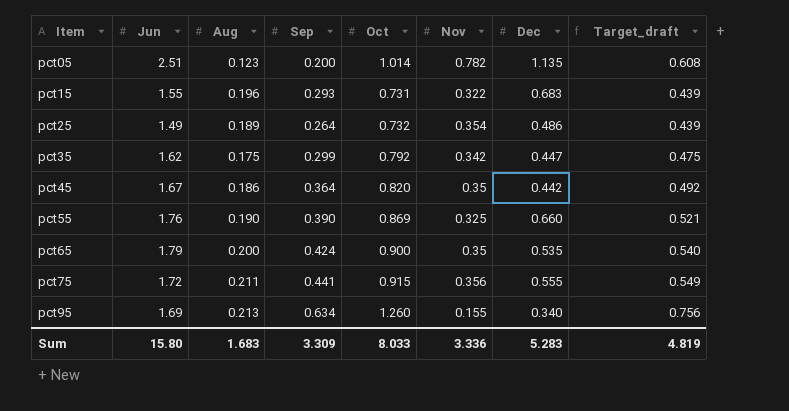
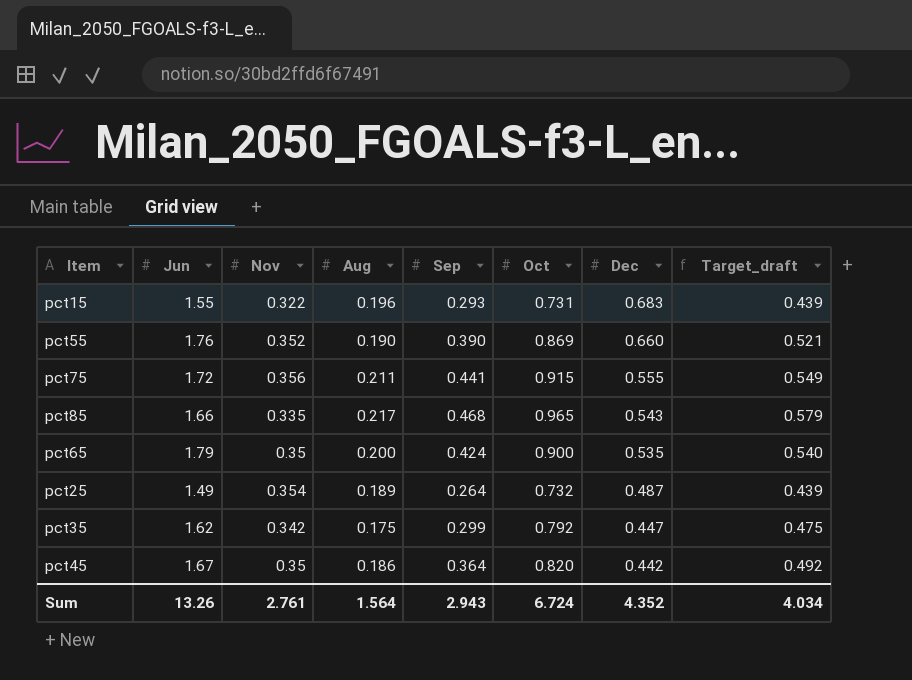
row order: Item ascending -> Dec descending
column Nov | position: 6 -> 3
row pct05: 2.51 | 0.123 | 0.200 | 1.014 | 0.782 | 1.135 | 0.608 -> none
row pct95: 1.69 | 0.213 | 0.634 | 1.260 | 0.155 | 0.340 | 0.756 -> none
pct55 | Nov: 0.325 -> 0.352
row pct85: none -> 1.66 | 0.335 | 0.217 | 0.468 | 0.965 | 0.543 | 0.579
pct25 | Dec: 0.486 -> 0.487
Sum | Jun: 15.80 -> 13.26
Sum | Nov: 3.336 -> 2.761
Sum | Aug: 1.683 -> 1.564
Sum | Sep: 3.309 -> 2.943
Sum | Oct: 8.033 -> 6.724
Sum | Dec: 5.283 -> 4.352
Sum | Target_draft: 4.819 -> 4.034

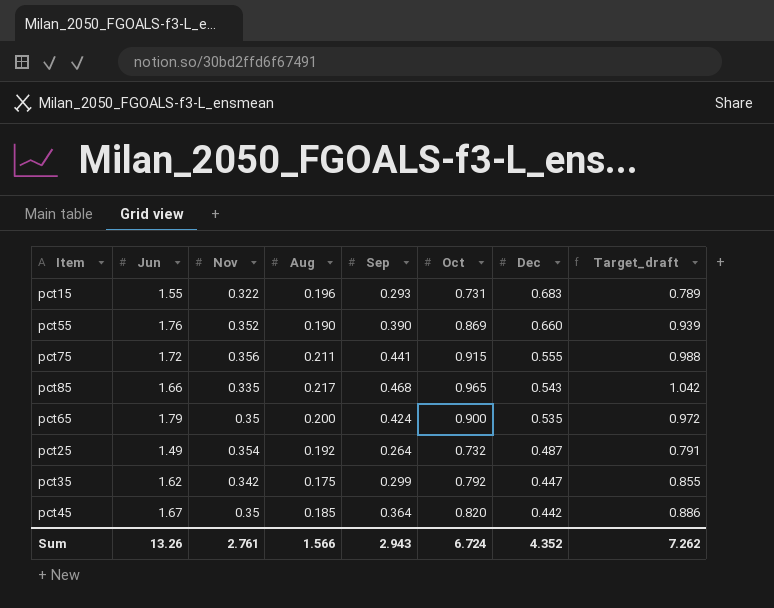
column Target_draft | formula: [Oct] * 0.6 -> [Oct] * 1.08
pct25 | Aug: 0.189 -> 0.192
pct45 | Aug: 0.186 -> 0.185
Sum | Aug: 1.564 -> 1.566
Sum | Target_draft: 4.034 -> 7.262

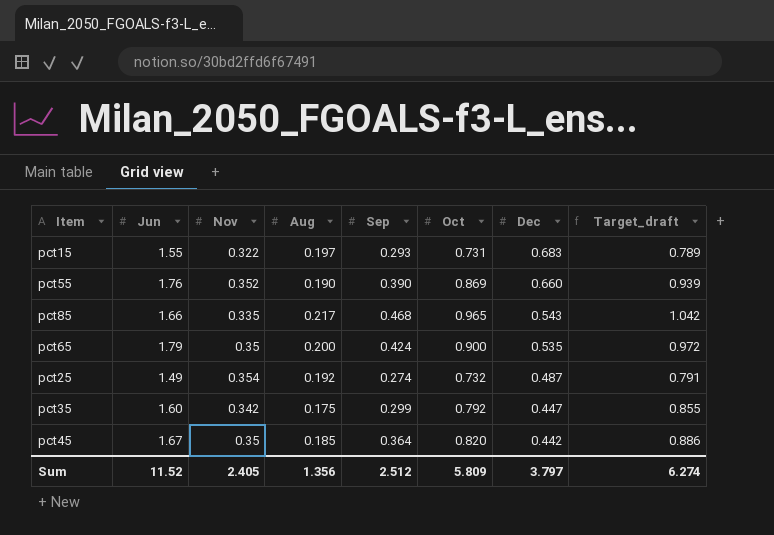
row pct75: 1.72 | 0.356 | 0.211 | 0.441 | 0.915 | 0.555 | 0.988 -> none
pct15 | Aug: 0.196 -> 0.197
pct25 | Sep: 0.264 -> 0.274
pct35 | Jun: 1.62 -> 1.60
Sum | Jun: 13.26 -> 11.52
Sum | Nov: 2.761 -> 2.405
Sum | Aug: 1.566 -> 1.356
Sum | Sep: 2.943 -> 2.512
Sum | Oct: 6.724 -> 5.809
Sum | Dec: 4.352 -> 3.797
Sum | Target_draft: 7.262 -> 6.274

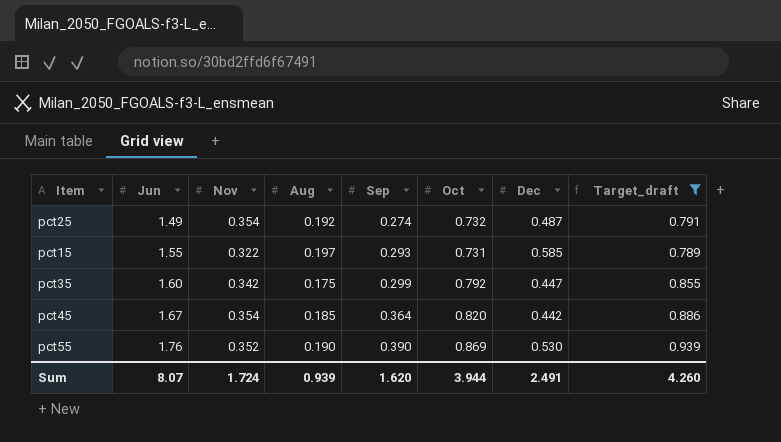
filter: none -> Target_draft <= 0.939
row order: Dec descending -> Jun ascending
pct15 | Dec: 0.683 -> 0.585
pct45 | Nov: 0.35 -> 0.354
pct55 | Dec: 0.660 -> 0.530
Sum | Jun: 11.52 -> 8.07
Sum | Nov: 2.405 -> 1.724
Sum | Aug: 1.356 -> 0.939
Sum | Sep: 2.512 -> 1.620
Sum | Oct: 5.809 -> 3.944
Sum | Dec: 3.797 -> 2.491
Sum | Target_draft: 6.274 -> 4.260

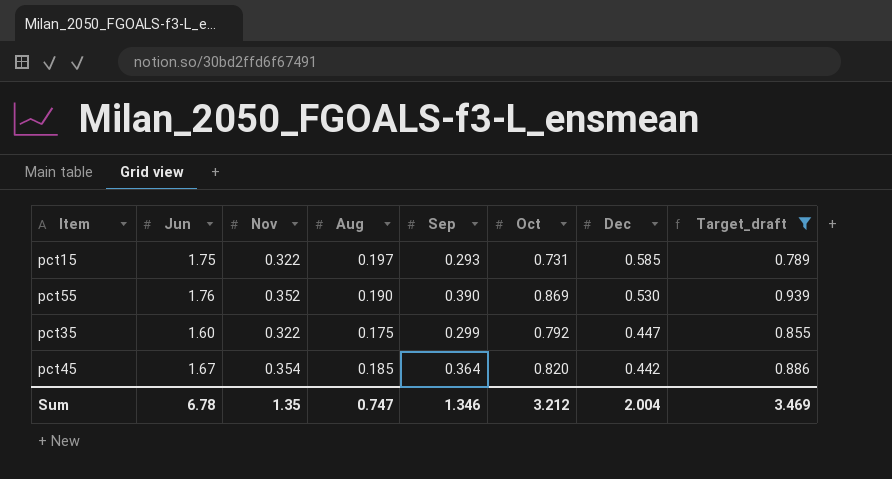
row order: Jun ascending -> Dec descending
row pct25: 1.49 | 0.354 | 0.192 | 0.274 | 0.732 | 0.487 | 0.791 -> none
pct15 | Jun: 1.55 -> 1.75
pct35 | Nov: 0.342 -> 0.322
Sum | Jun: 8.07 -> 6.78
Sum | Nov: 1.724 -> 1.35
Sum | Aug: 0.939 -> 0.747
Sum | Sep: 1.620 -> 1.346
Sum | Oct: 3.944 -> 3.212
Sum | Dec: 2.491 -> 2.004
Sum | Target_draft: 4.260 -> 3.469

